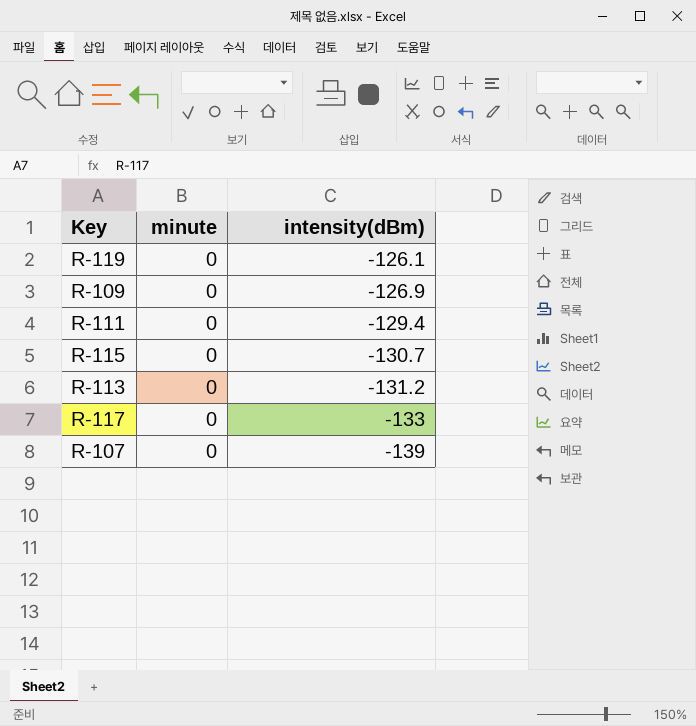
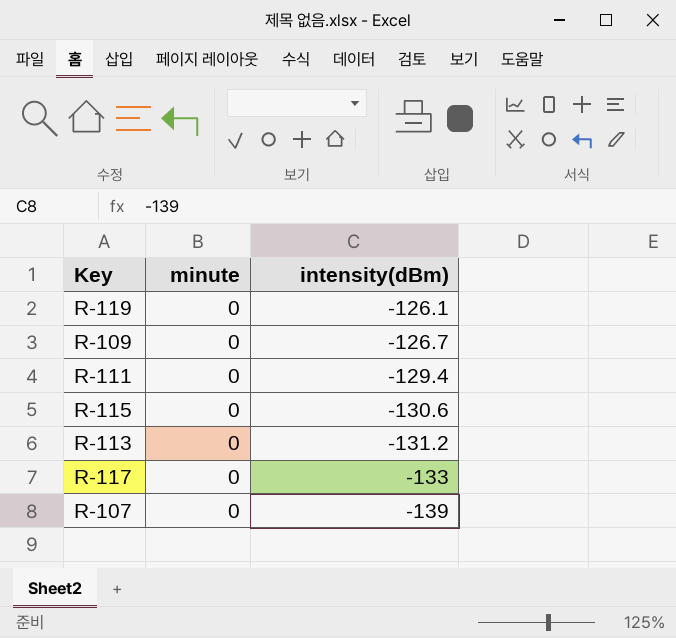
R-109 | intensity(dBm): -126.9 -> -126.7
R-115 | intensity(dBm): -130.7 -> -130.6

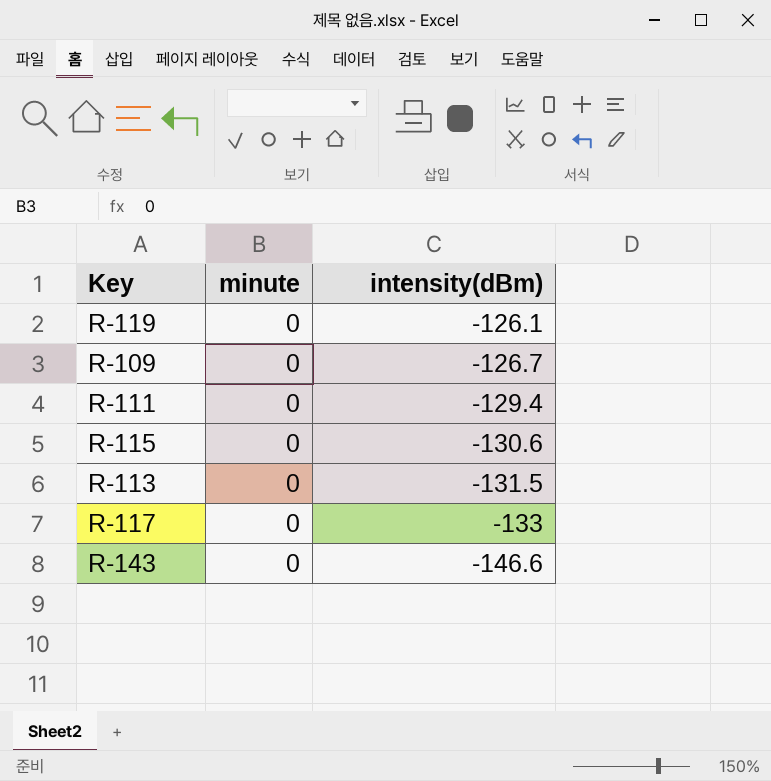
row R-107: 0 | -139 -> none
R-113 | intensity(dBm): -131.2 -> -131.5
row R-143: none -> 0 | -146.6

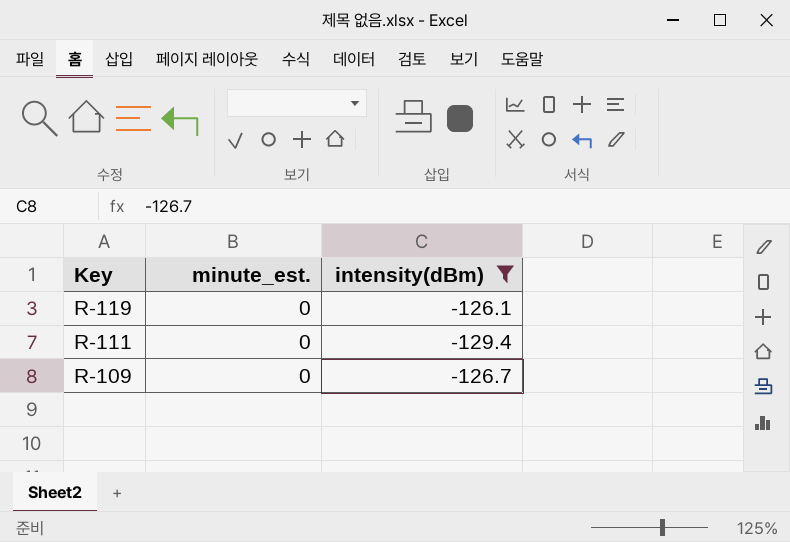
filter: none -> intensity(dBm) >= -129.4
row order: intensity(dBm) descending -> Key descending
column name: minute -> minute_est.

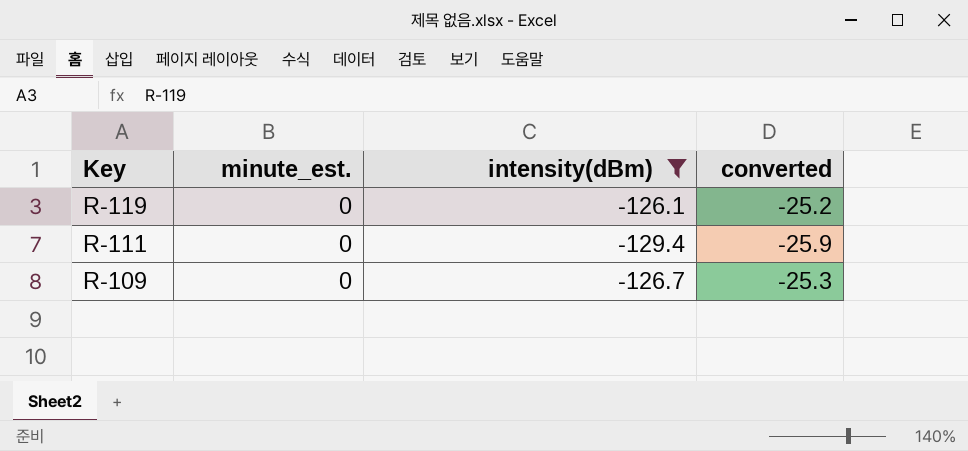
column converted | formula: none -> [intensity(dBm)] * 0.2

